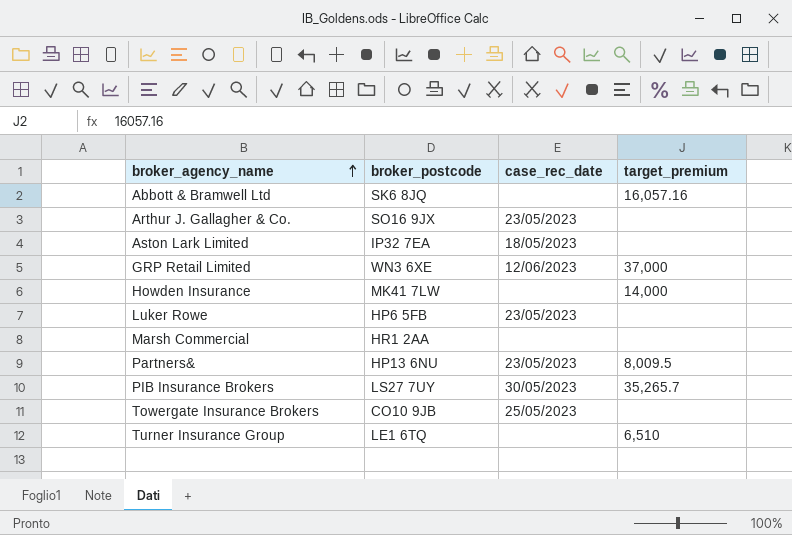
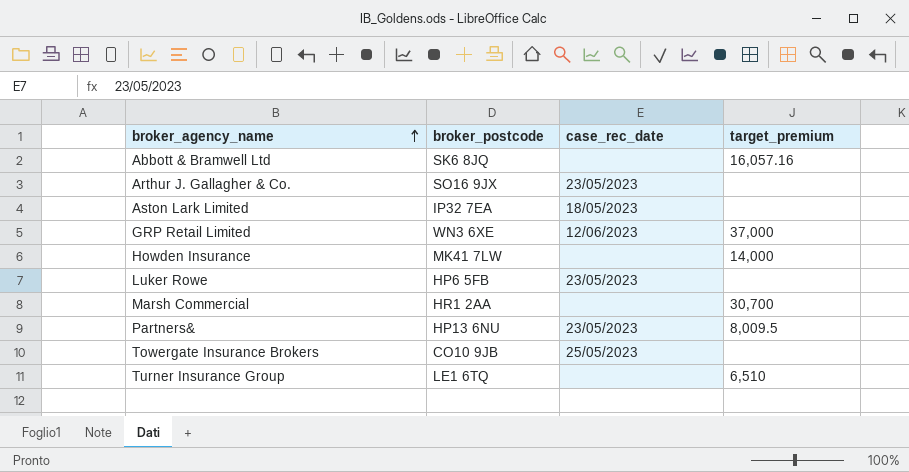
row PIB Insurance Brokers: LS27 7UY | 30/05/2023 | 35,265.7 -> none
Marsh Commercial | target_premium: none -> 30,700

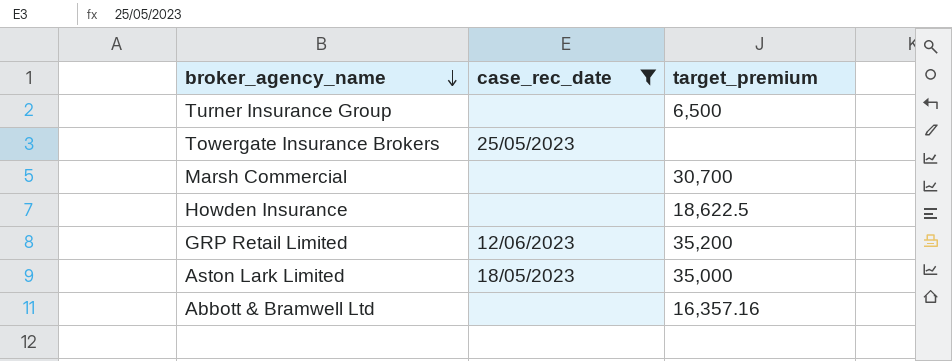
filter: none -> case_rec_date != 23/05/2023
row order: broker_agency_name ascending -> broker_agency_name descending
column broker_postcode | position: 2 -> none
Turner Insurance Group | target_premium: 6,510 -> 6,500
Howden Insurance | target_premium: 14,000 -> 18,622.5
GRP Retail Limited | target_premium: 37,000 -> 35,200
Aston Lark Limited | target_premium: none -> 35,000
Abbott & Bramwell Ltd | target_premium: 16,057.16 -> 16,357.16

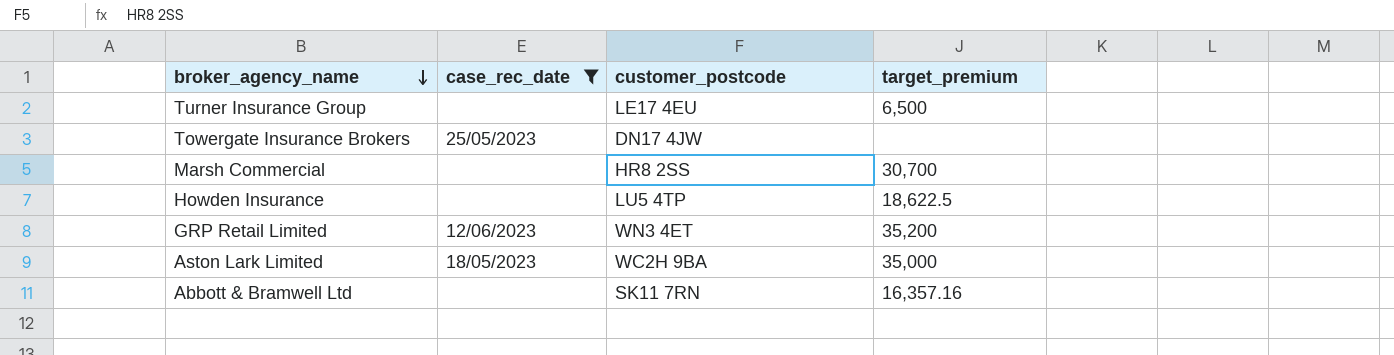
column customer_postcode | position: none -> 3

